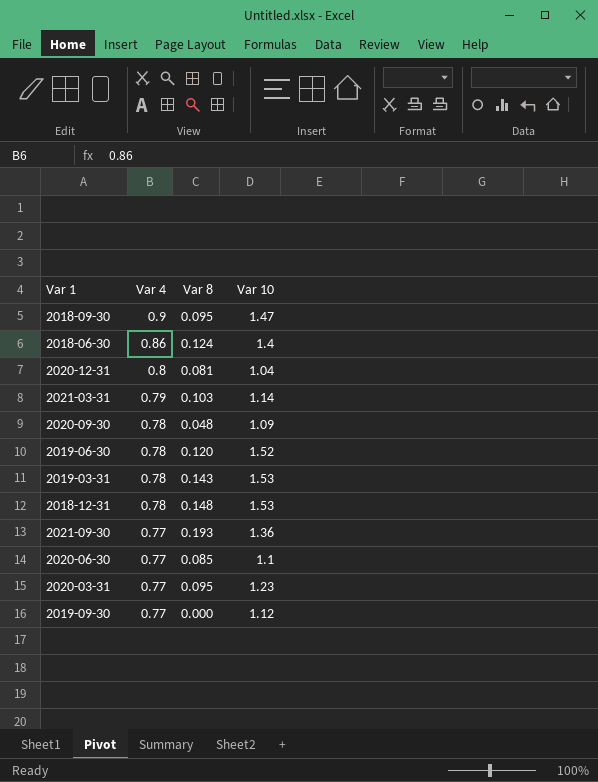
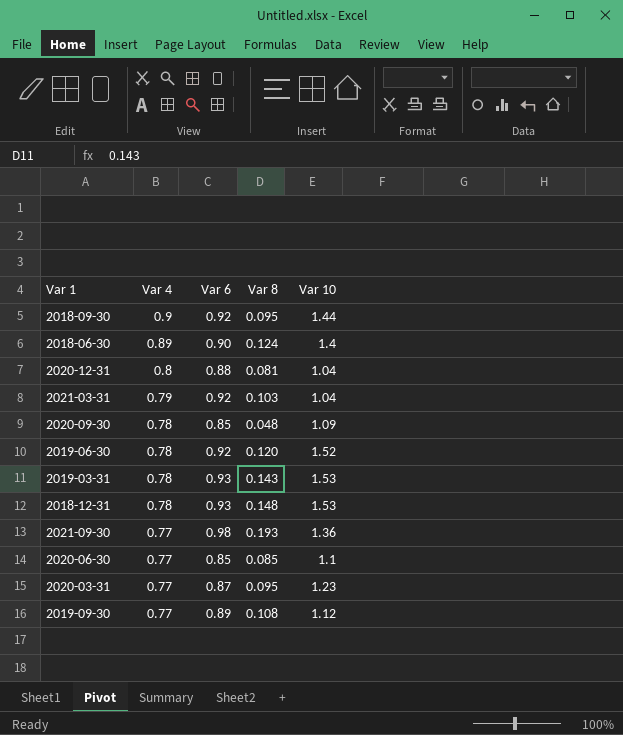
column Var 6 | position: none -> 3
2018-09-30 | Var 10: 1.47 -> 1.44
2018-06-30 | Var 4: 0.86 -> 0.89
2021-03-31 | Var 10: 1.14 -> 1.04
2019-09-30 | Var 8: 0.000 -> 0.108

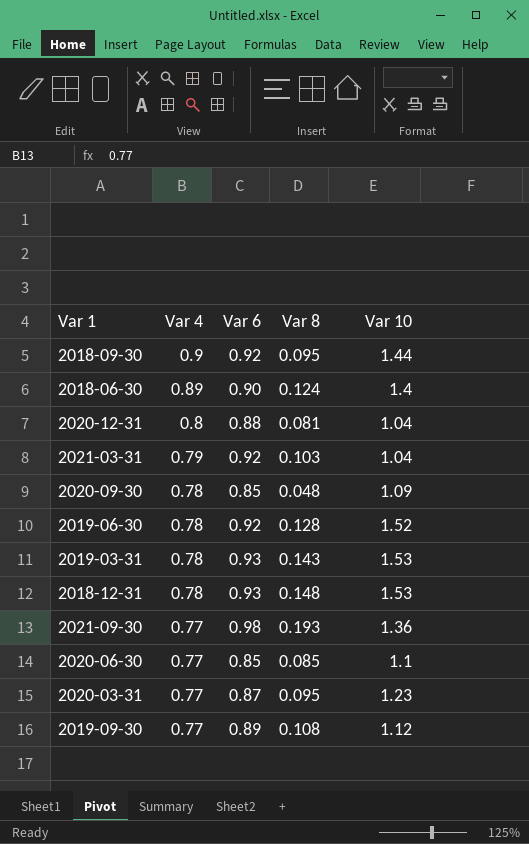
2019-06-30 | Var 8: 0.120 -> 0.128

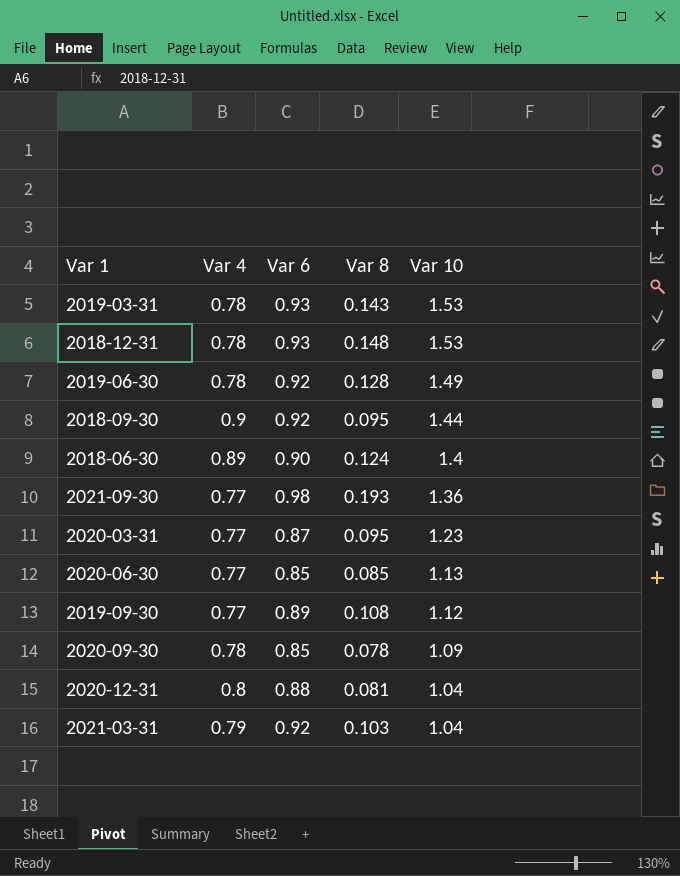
row order: Var 4 descending -> Var 10 descending
2019-06-30 | Var 10: 1.52 -> 1.49
2020-06-30 | Var 10: 1.1 -> 1.13
2020-09-30 | Var 8: 0.048 -> 0.078

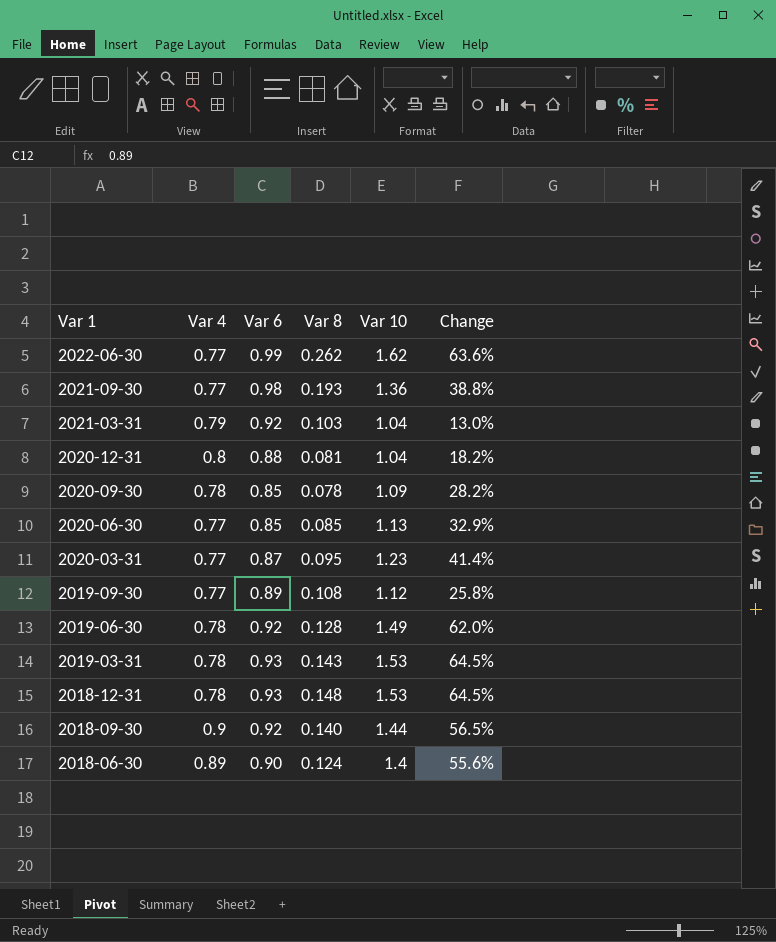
row order: Var 10 descending -> Var 1 descending
column Change | formula: none -> ([Var 10] - [Var 6]) / [Var 6]
row 2022-06-30: none -> 0.77 | 0.99 | 0.262 | 1.62 | 63.6%
2018-09-30 | Var 8: 0.095 -> 0.140

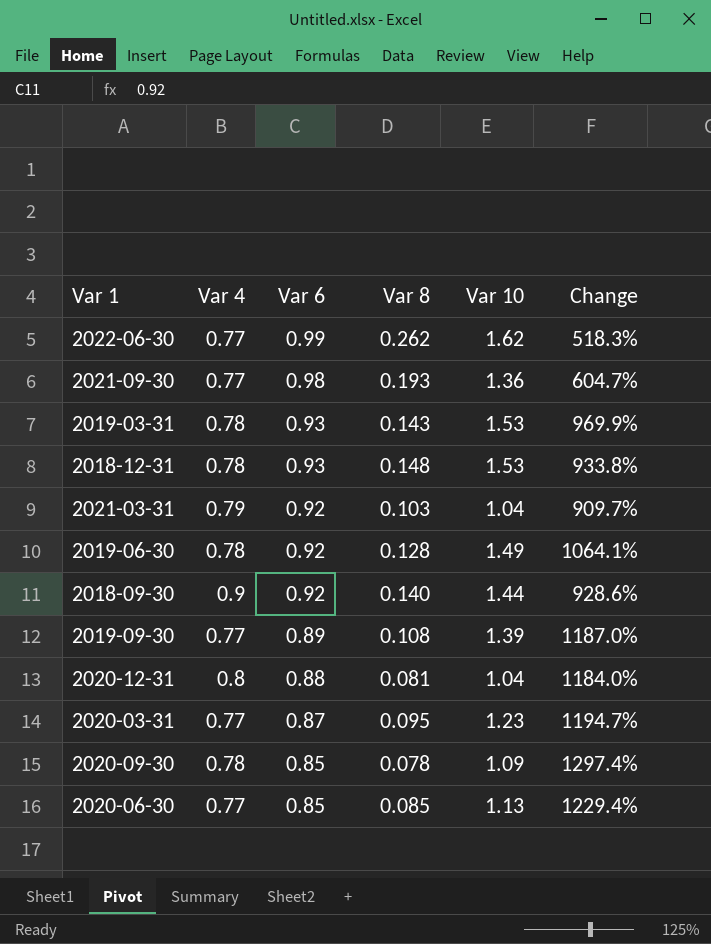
row order: Var 1 descending -> Var 6 descending
column Change | formula: ([Var 10] - [Var 6]) / [Var 6] -> ([Var 10] - [Var 8]) / [Var 8]
row 2018-06-30: 0.89 | 0.90 | 0.124 | 1.4 | 55.6% -> none
2019-09-30 | Var 10: 1.12 -> 1.39

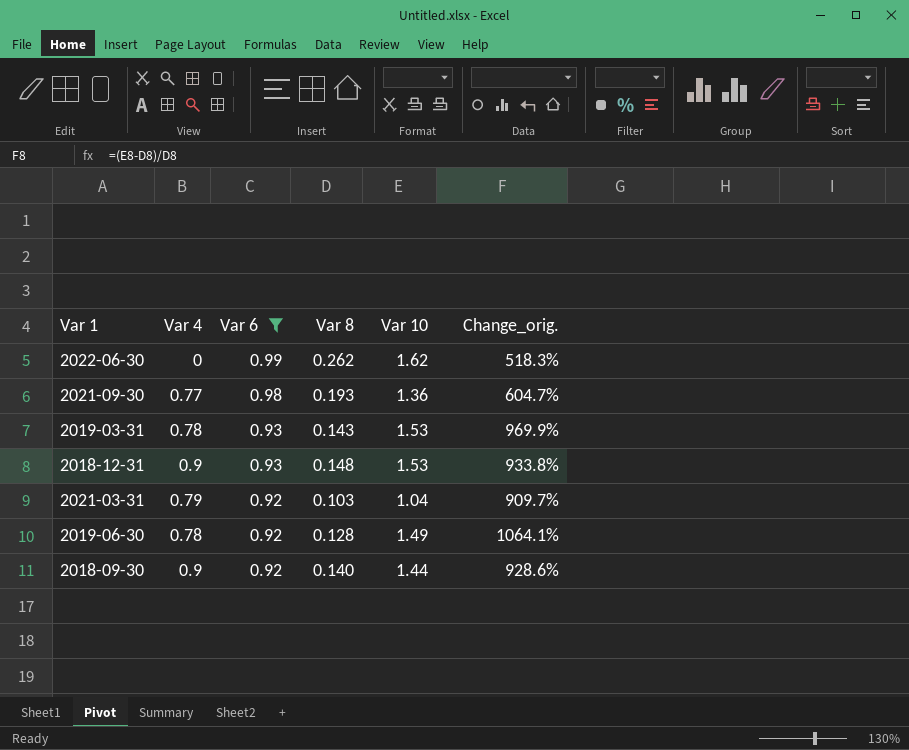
filter: none -> Var 6 >= 0.92
column name: Change -> Change_orig.
2022-06-30 | Var 4: 0.77 -> 0
2018-12-31 | Var 4: 0.78 -> 0.9

